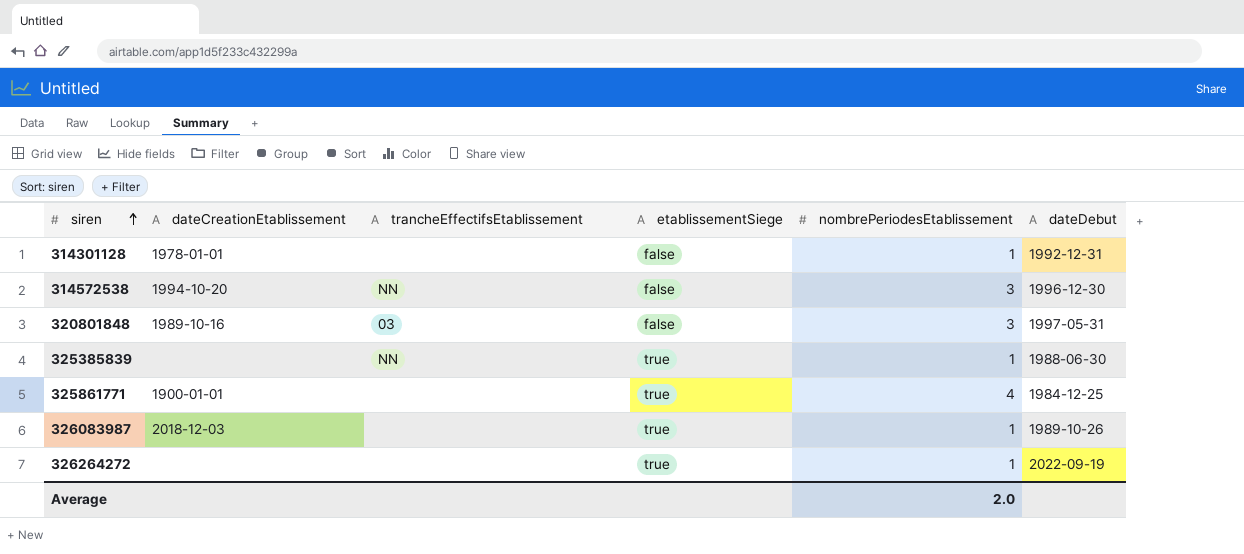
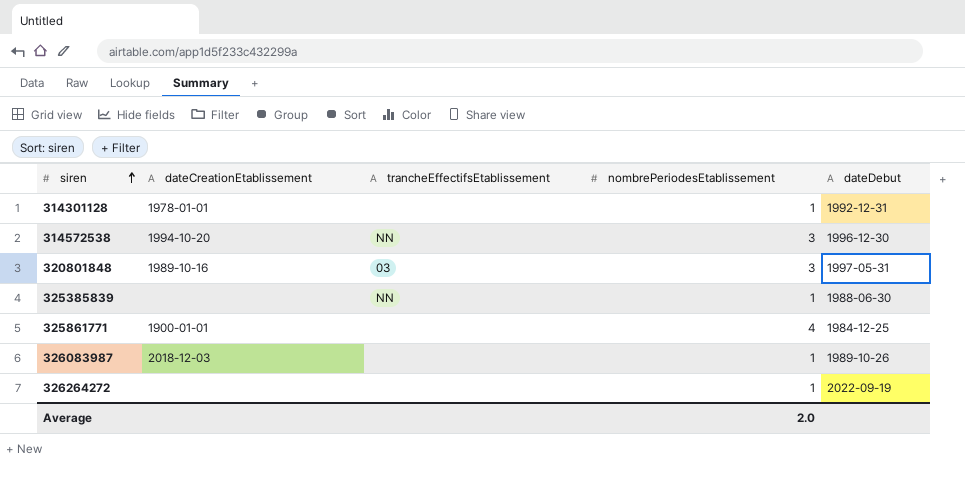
column etablissementSiege | position: 4 -> none

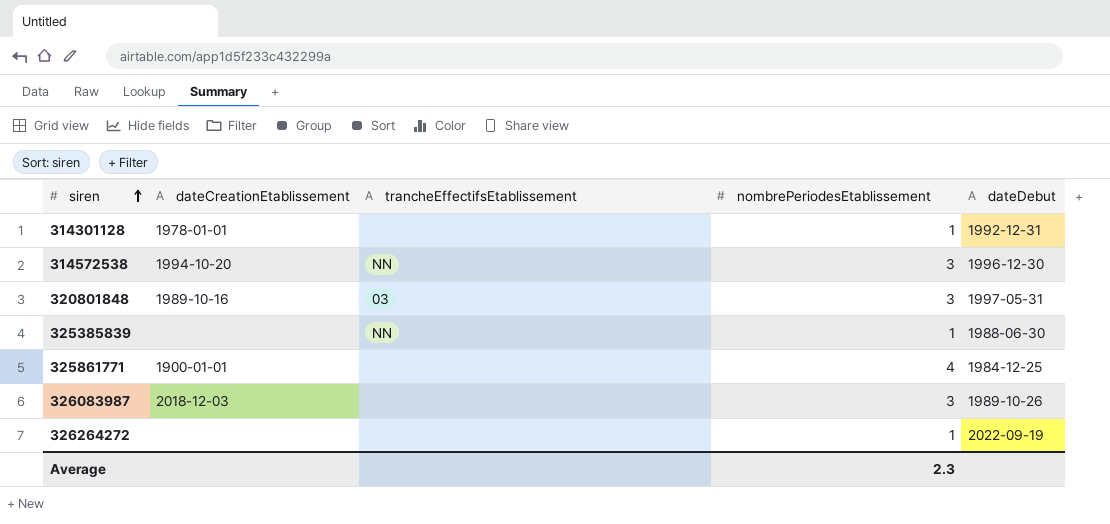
326083987 | nombrePeriodesEtablissement: 1 -> 3
Average | nombrePeriodesEtablissement: 2.0 -> 2.3

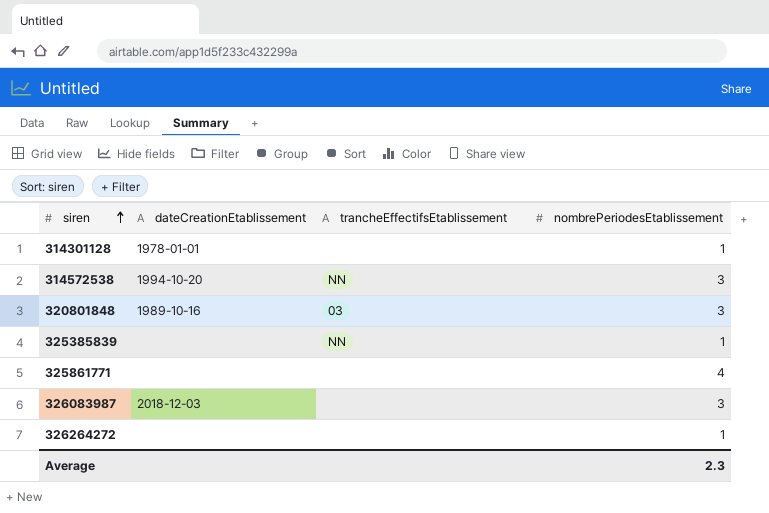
column dateDebut | position: 5 -> none
325861771 | dateCreationEtablissement: 1900-01-01 -> none

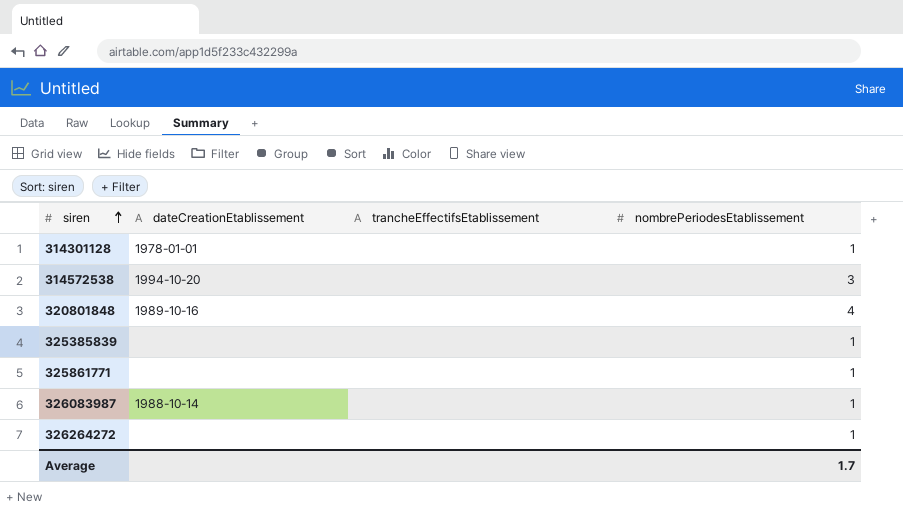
314572538 | trancheEffectifsEtablissement: NN -> none
320801848 | trancheEffectifsEtablissement: 03 -> none
320801848 | nombrePeriodesEtablissement: 3 -> 4
325385839 | trancheEffectifsEtablissement: NN -> none
325861771 | nombrePeriodesEtablissement: 4 -> 1
326083987 | dateCreationEtablissement: 2018-12-03 -> 1988-10-14
326083987 | nombrePeriodesEtablissement: 3 -> 1
Average | nombrePeriodesEtablissement: 2.3 -> 1.7

